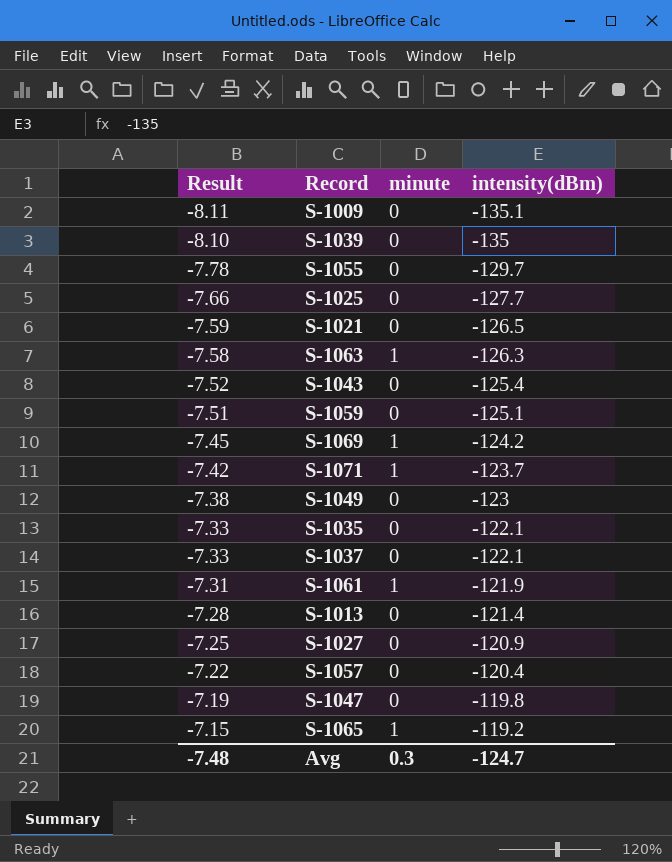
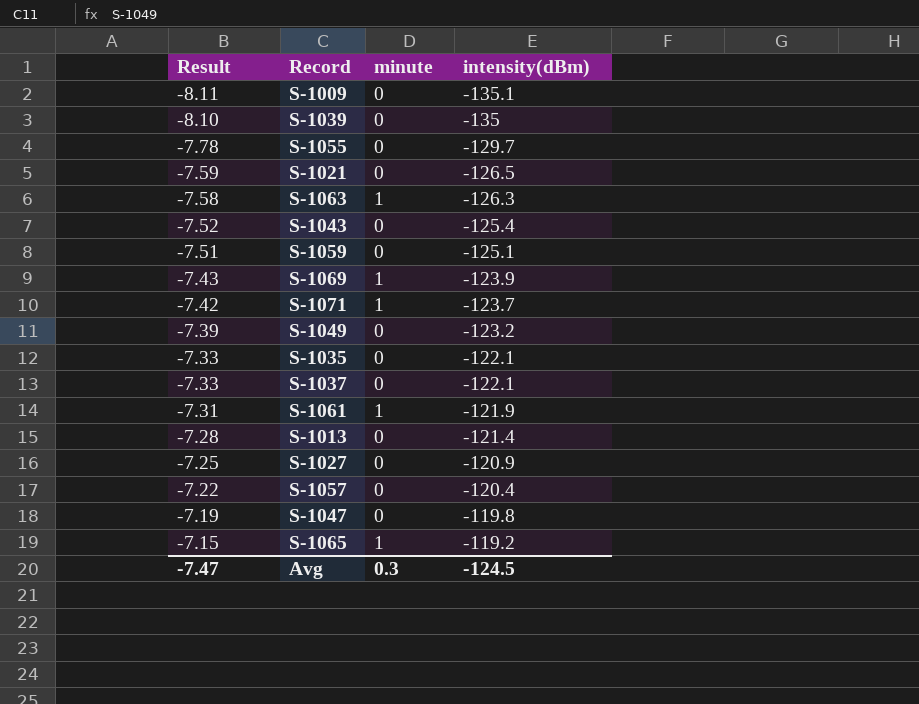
row S-1025: -7.66 | 0 | -127.7 -> none
S-1069 | Result: -7.45 -> -7.43
S-1069 | intensity(dBm): -124.2 -> -123.9
S-1049 | Result: -7.38 -> -7.39
S-1049 | intensity(dBm): -123 -> -123.2
Avg | Result: -7.48 -> -7.47
Avg | intensity(dBm): -124.7 -> -124.5

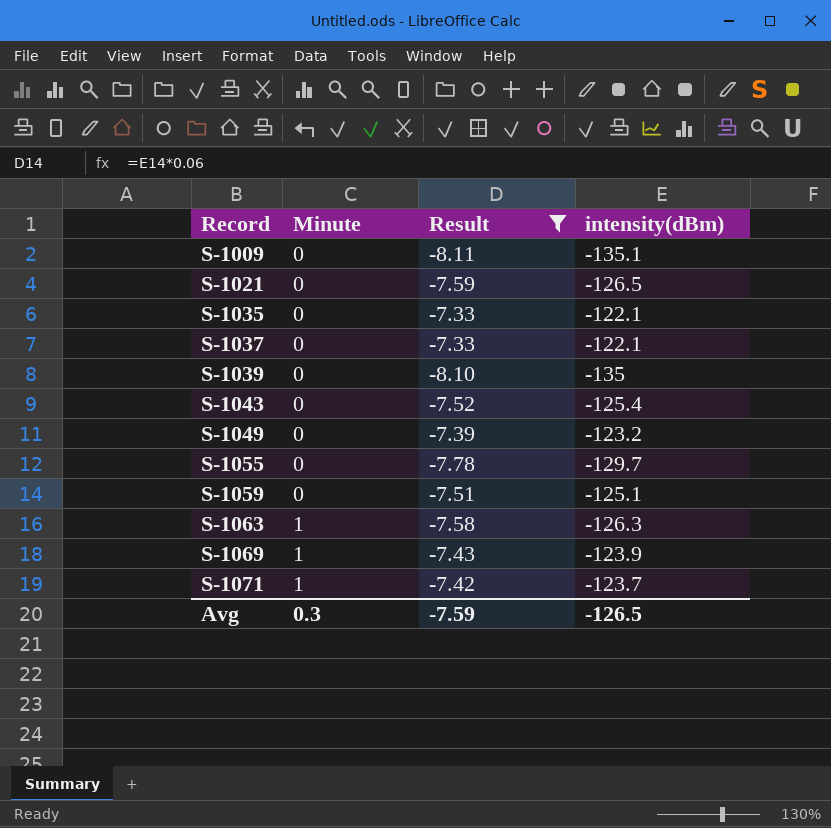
filter: none -> Result <= -7.33
row order: Result ascending -> Record ascending
column name: minute -> Minute
column Result | position: 1 -> 3
Avg | Result: -7.47 -> -7.59
Avg | intensity(dBm): -124.5 -> -126.5

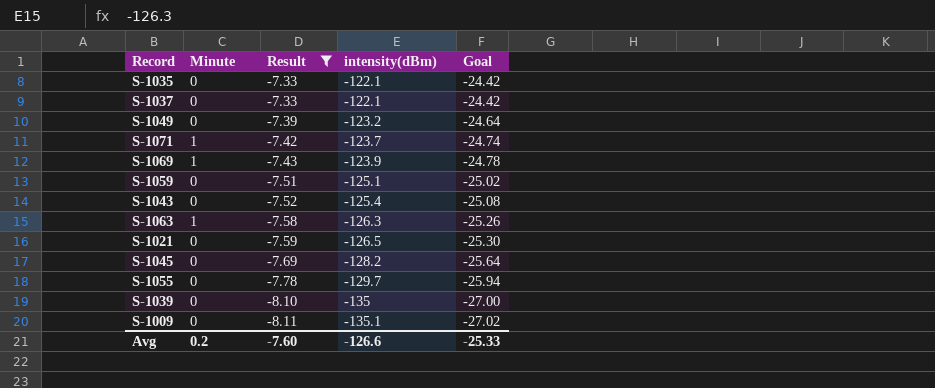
row order: Record ascending -> Result descending
column Goal | formula: none -> [intensity(dBm)] * 0.2
row S-1045: none -> 0 | -7.69 | -128.2 | -25.64
Avg | Minute: 0.3 -> 0.2
Avg | Result: -7.59 -> -7.60
Avg | intensity(dBm): -126.5 -> -126.6

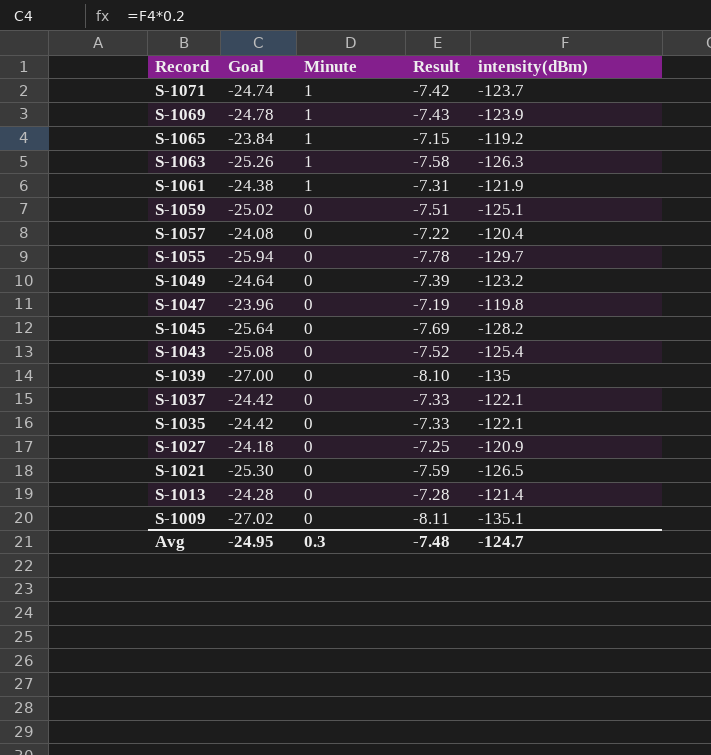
filter: Result <= -7.33 -> none
row order: Result descending -> Record descending
column Goal | position: 5 -> 2
Avg | Goal: -25.33 -> -24.95
Avg | Minute: 0.2 -> 0.3
Avg | Result: -7.60 -> -7.48
Avg | intensity(dBm): -126.6 -> -124.7

